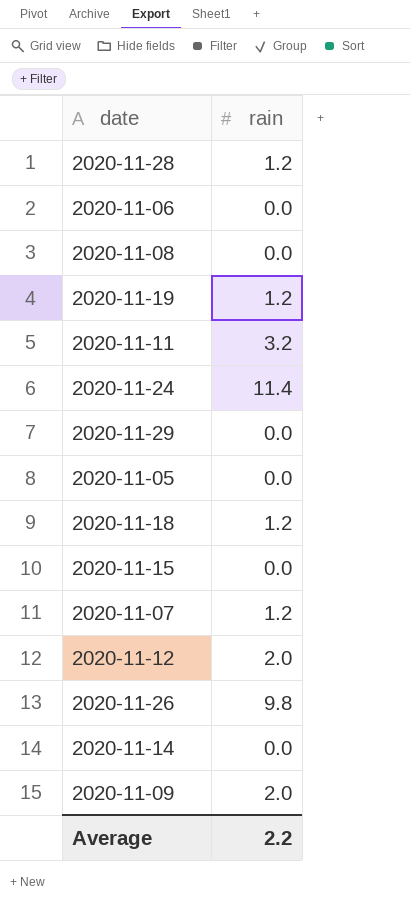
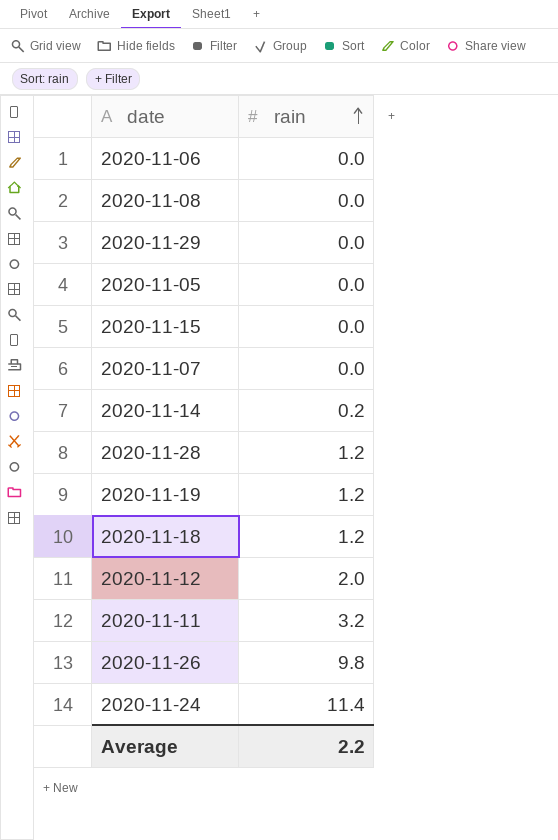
row order: none -> rain ascending
row 2020-11-09: 2.0 -> none
2020-11-07 | rain: 1.2 -> 0.0
2020-11-14 | rain: 0.0 -> 0.2

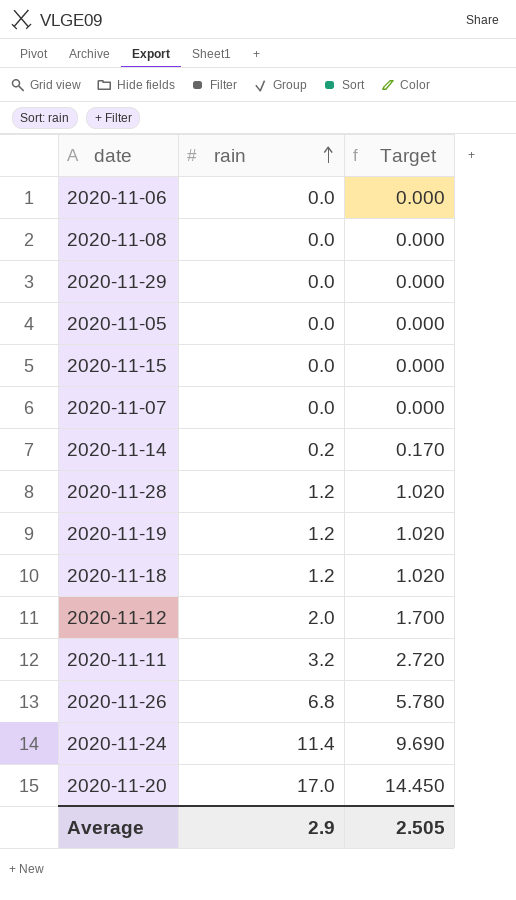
column Target | formula: none -> [rain] * 0.85
2020-11-26 | rain: 9.8 -> 6.8
row 2020-11-20: none -> 17.0 | 14.450
Average | rain: 2.2 -> 2.9

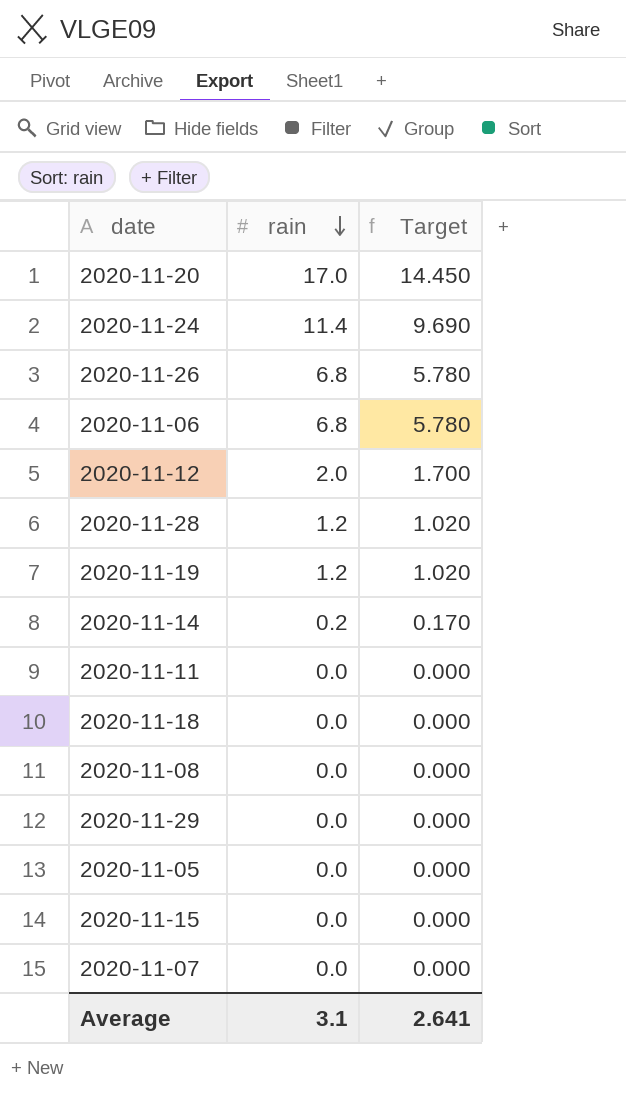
row order: rain ascending -> rain descending
2020-11-06 | rain: 0.0 -> 6.8
2020-11-06 | Target: 0.000 -> 5.780
2020-11-11 | rain: 3.2 -> 0.0
2020-11-11 | Target: 2.720 -> 0.000
2020-11-18 | rain: 1.2 -> 0.0
2020-11-18 | Target: 1.020 -> 0.000
Average | rain: 2.9 -> 3.1
Average | Target: 2.505 -> 2.641

